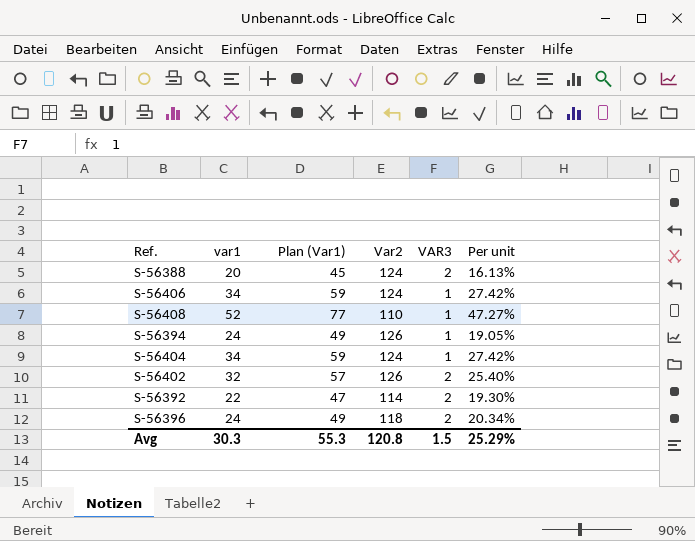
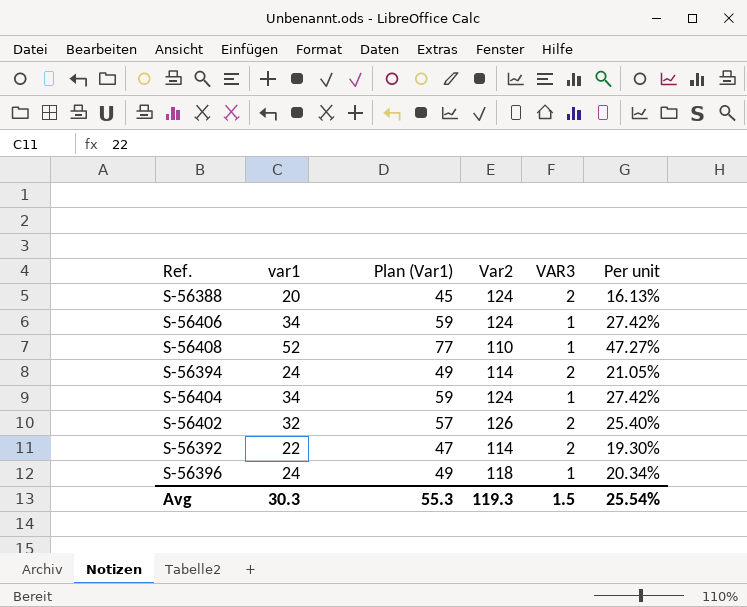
S-56394 | Var2: 126 -> 114
S-56394 | VAR3: 1 -> 2
S-56394 | Per unit: 19.05% -> 21.05%
S-56396 | VAR3: 2 -> 1
Avg | Var2: 120.8 -> 119.3
Avg | Per unit: 25.29% -> 25.54%

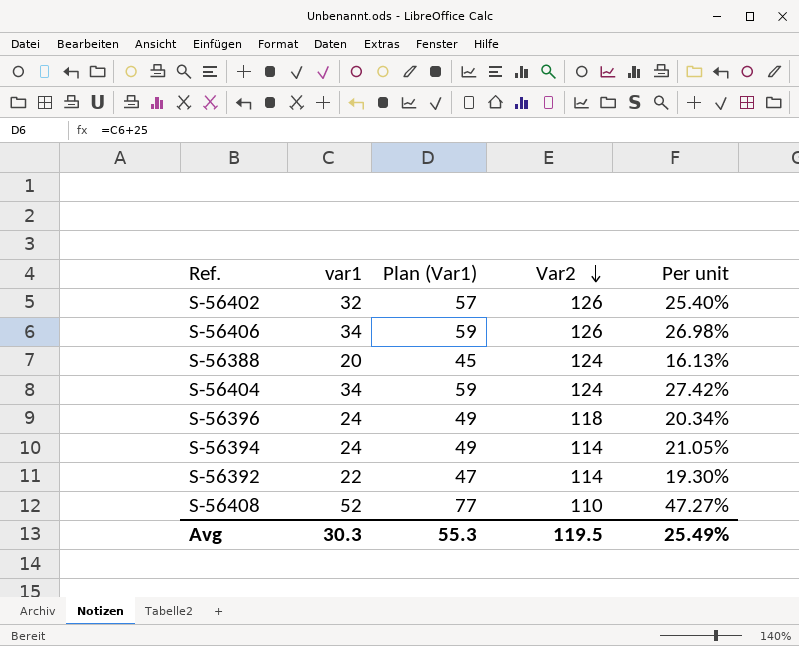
row order: none -> Var2 descending
column VAR3 | position: 5 -> none
S-56406 | Var2: 124 -> 126
S-56406 | Per unit: 27.42% -> 26.98%
Avg | Var2: 119.3 -> 119.5
Avg | Per unit: 25.54% -> 25.49%

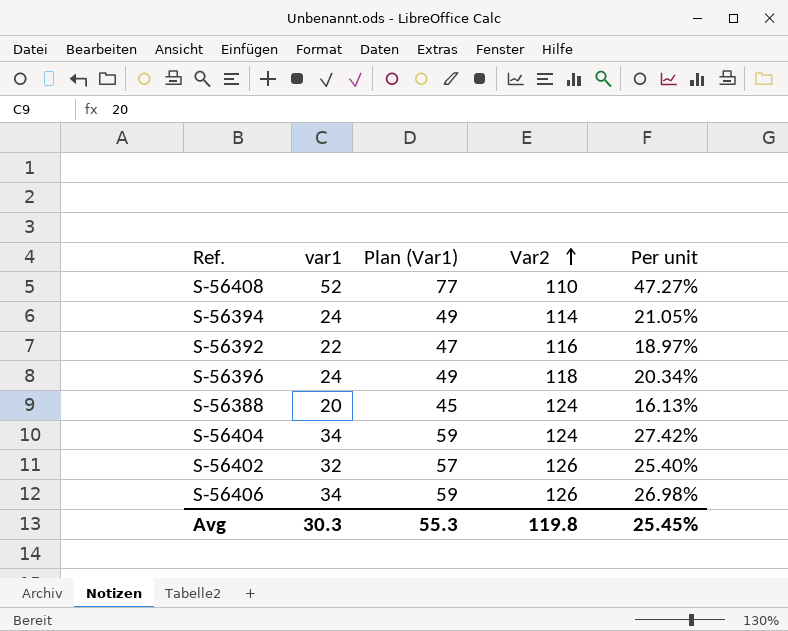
row order: Var2 descending -> Var2 ascending
S-56392 | Var2: 114 -> 116
S-56392 | Per unit: 19.30% -> 18.97%
Avg | Var2: 119.5 -> 119.8
Avg | Per unit: 25.49% -> 25.45%

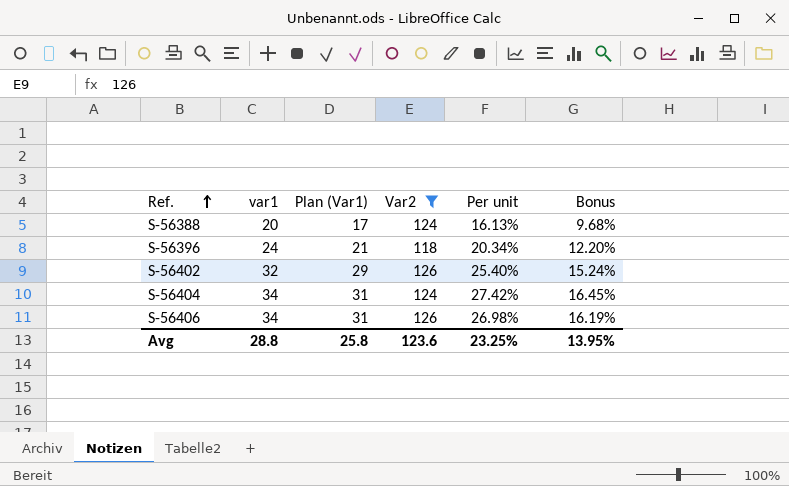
filter: none -> Var2 >= 118
row order: Var2 ascending -> Ref. ascending
column Plan (Var1) | formula: [var1] + 25 -> [var1] - 3
column Bonus | formula: none -> [Per unit] * 0.6
Avg | var1: 30.3 -> 28.8
Avg | Plan (Var1): 55.3 -> 25.8
Avg | Var2: 119.8 -> 123.6
Avg | Per unit: 25.45% -> 23.25%

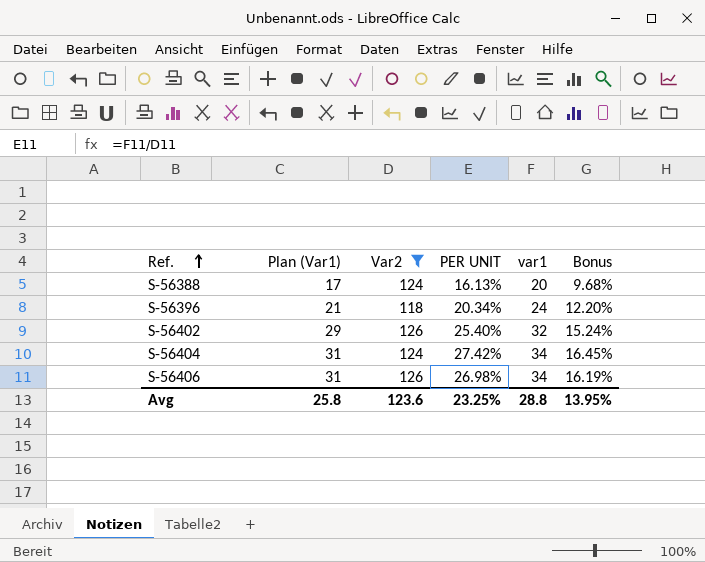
column name: Per unit -> PER UNIT
column var1 | position: 2 -> 5

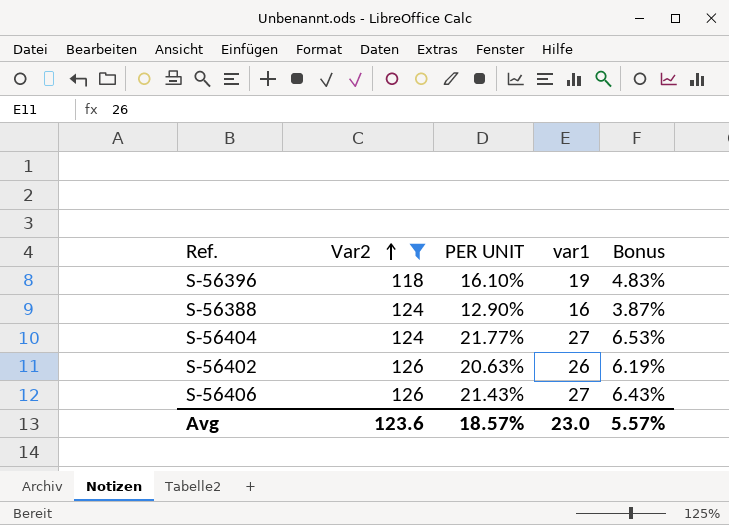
row order: Ref. ascending -> Var2 ascending
column Plan (Var1) | formula: [var1] - 3 -> none
column Bonus | formula: [PER UNIT] * 0.6 -> [PER UNIT] * 0.3
S-56396 | PER UNIT: 20.34% -> 16.10%
S-56396 | var1: 24 -> 19
S-56388 | PER UNIT: 16.13% -> 12.90%
S-56388 | var1: 20 -> 16
S-56404 | PER UNIT: 27.42% -> 21.77%
S-56404 | var1: 34 -> 27
S-56402 | PER UNIT: 25.40% -> 20.63%
S-56402 | var1: 32 -> 26
S-56406 | PER UNIT: 26.98% -> 21.43%
S-56406 | var1: 34 -> 27
Avg | PER UNIT: 23.25% -> 18.57%
Avg | var1: 28.8 -> 23.0
Avg | Bonus: 13.95% -> 5.57%

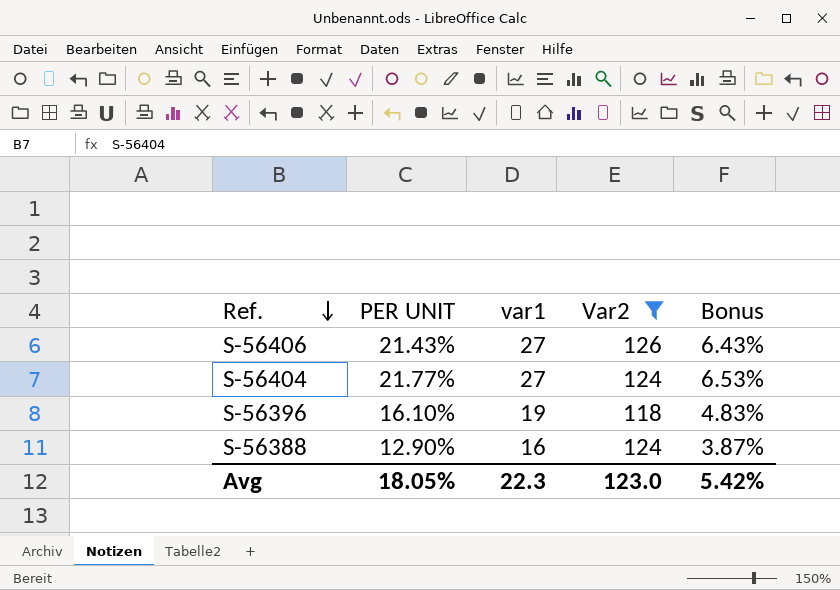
row order: Var2 ascending -> Ref. descending
column Var2 | position: 2 -> 4
row S-56402: 126 | 20.63% | 26 | 6.19% -> none
Avg | PER UNIT: 18.57% -> 18.05%
Avg | var1: 23.0 -> 22.3
Avg | Var2: 123.6 -> 123.0
Avg | Bonus: 5.57% -> 5.42%

